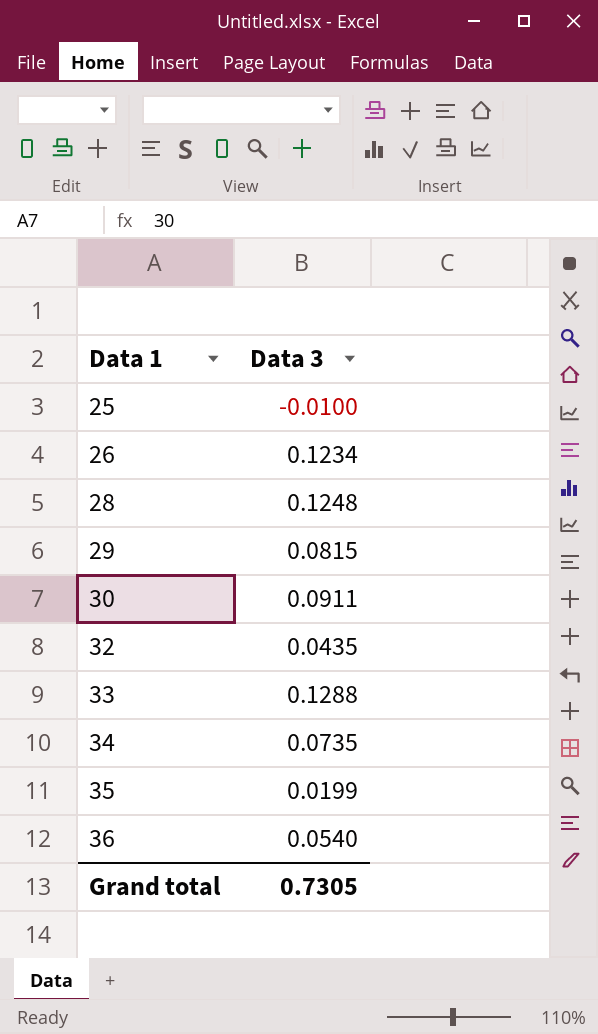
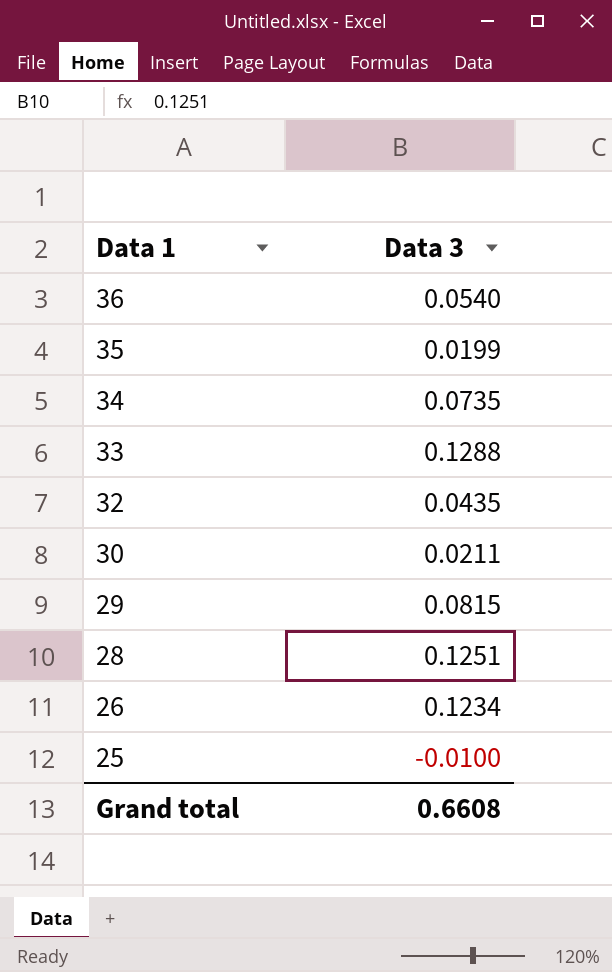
row order: Data 1 ascending -> Data 1 descending
30 | Data 3: 0.0911 -> 0.0211
28 | Data 3: 0.1248 -> 0.1251
Grand total | Data 3: 0.7305 -> 0.6608

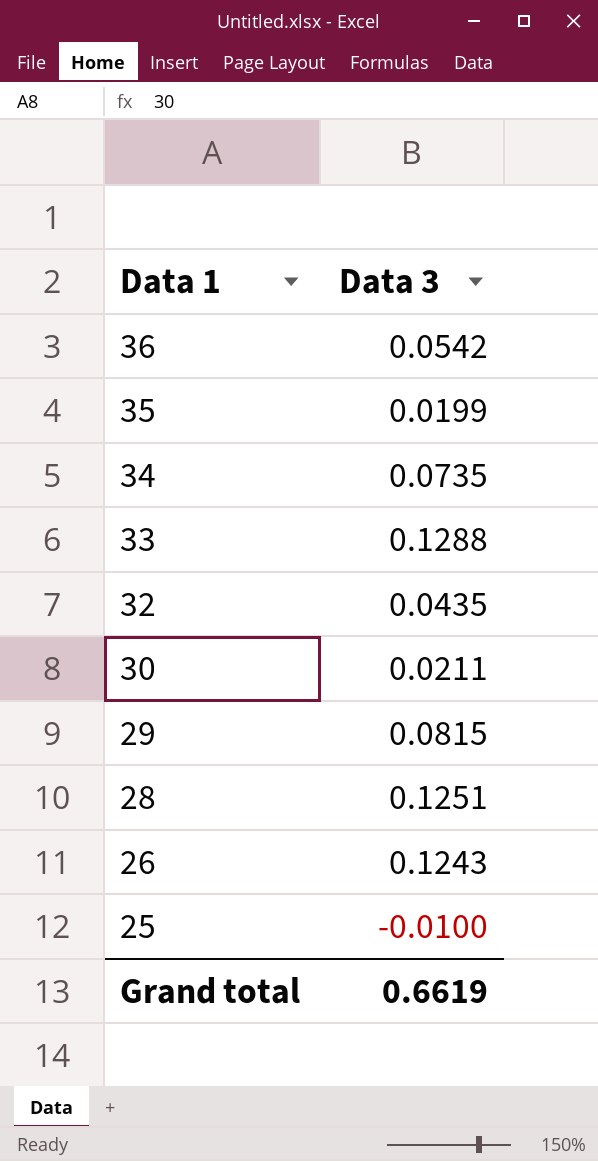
36 | Data 3: 0.0540 -> 0.0542
26 | Data 3: 0.1234 -> 0.1243
Grand total | Data 3: 0.6608 -> 0.6619

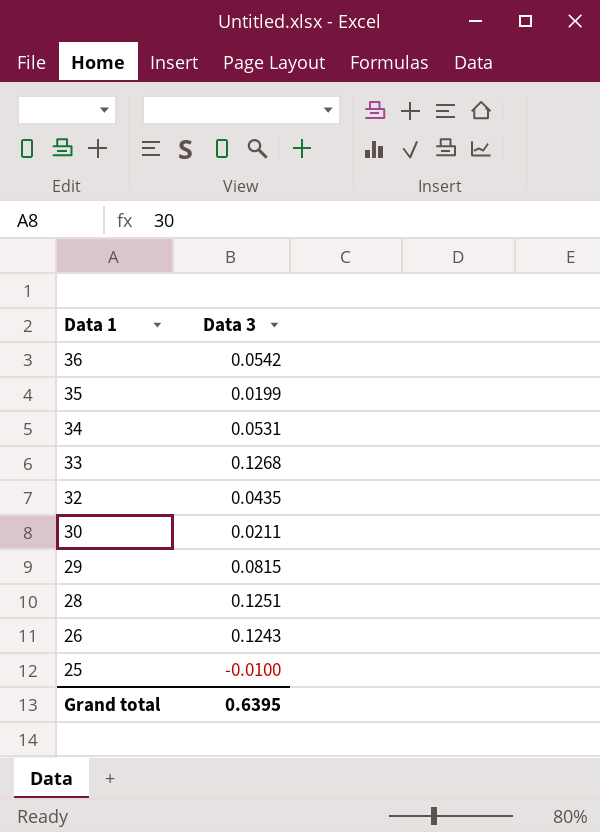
34 | Data 3: 0.0735 -> 0.0531
33 | Data 3: 0.1288 -> 0.1268
Grand total | Data 3: 0.6619 -> 0.6395

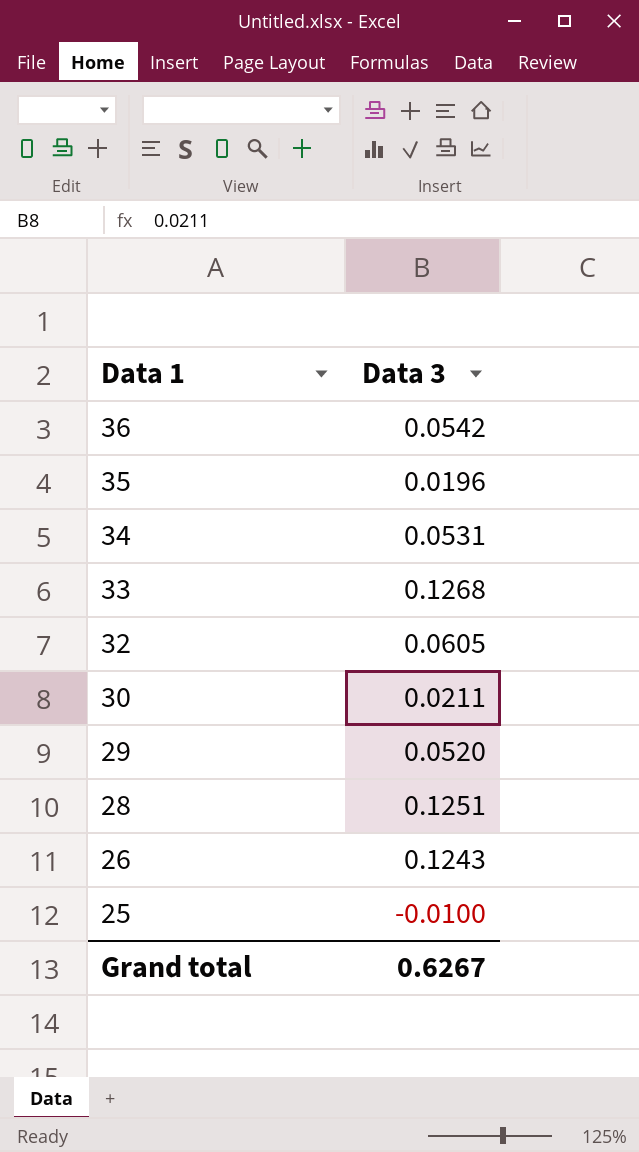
35 | Data 3: 0.0199 -> 0.0196
32 | Data 3: 0.0435 -> 0.0605
29 | Data 3: 0.0815 -> 0.0520
Grand total | Data 3: 0.6395 -> 0.6267

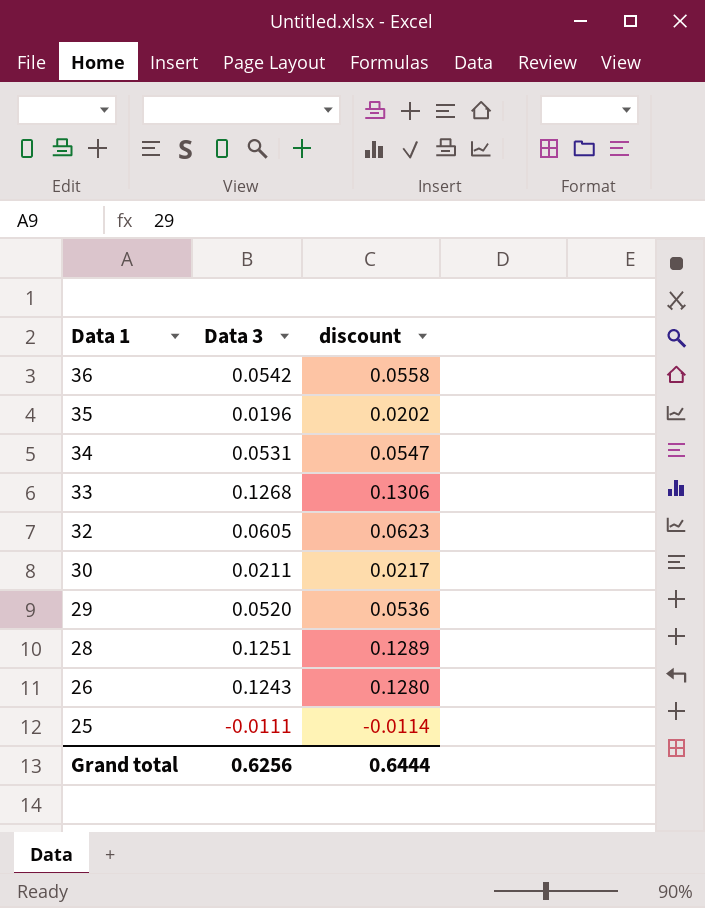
column discount | formula: none -> [Data 3] * 1.03
25 | Data 3: -0.0100 -> -0.0111
Grand total | Data 3: 0.6267 -> 0.6256

